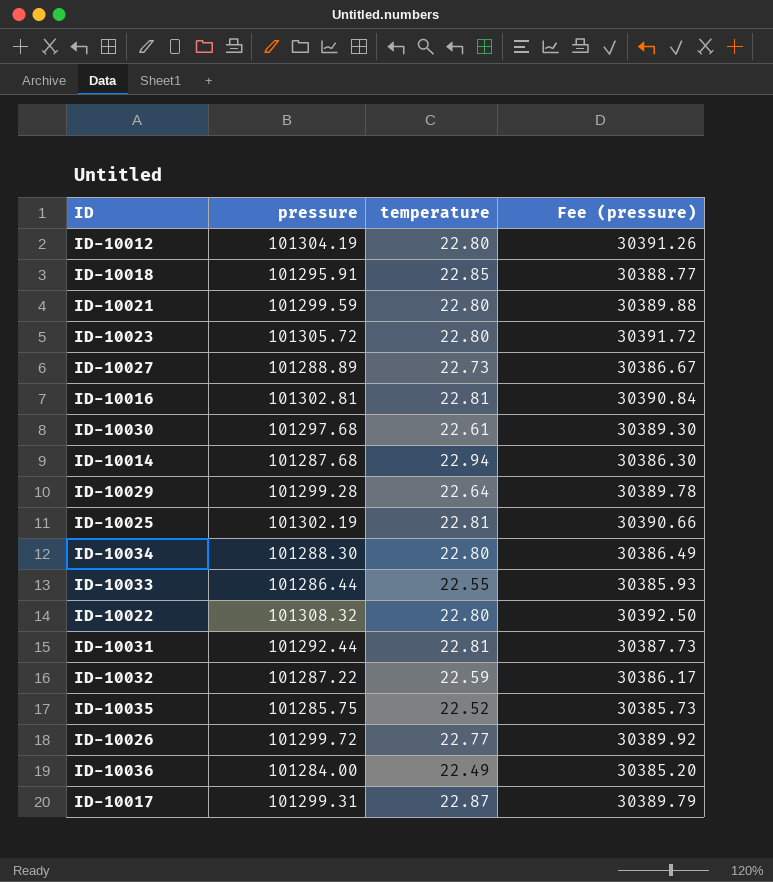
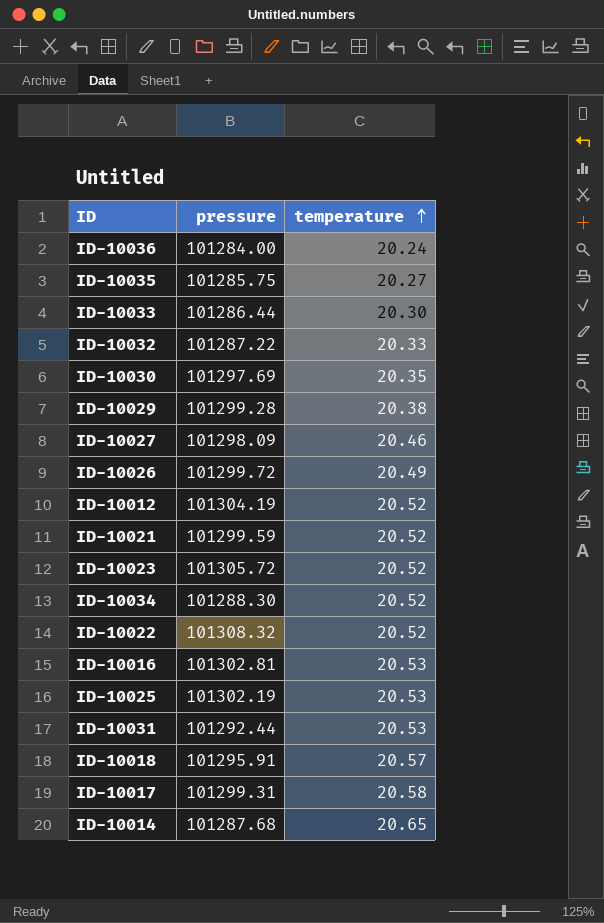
row order: none -> temperature ascending
column Fee (pressure) | formula: [pressure] * 0.3 -> none
ID-10036 | temperature: 22.49 -> 20.24
ID-10035 | temperature: 22.52 -> 20.27
ID-10033 | temperature: 22.55 -> 20.30
ID-10032 | temperature: 22.59 -> 20.33
ID-10030 | pressure: 101297.68 -> 101297.69
ID-10030 | temperature: 22.61 -> 20.35
ID-10029 | temperature: 22.64 -> 20.38
ID-10027 | pressure: 101288.89 -> 101298.09
ID-10027 | temperature: 22.73 -> 20.46
ID-10026 | temperature: 22.77 -> 20.49
ID-10012 | temperature: 22.80 -> 20.52
ID-10021 | temperature: 22.80 -> 20.52
ID-10023 | temperature: 22.80 -> 20.52
ID-10034 | temperature: 22.80 -> 20.52
ID-10022 | temperature: 22.80 -> 20.52
ID-10016 | temperature: 22.81 -> 20.53
ID-10025 | temperature: 22.81 -> 20.53
ID-10031 | temperature: 22.81 -> 20.53
ID-10018 | temperature: 22.85 -> 20.57
ID-10017 | temperature: 22.87 -> 20.58
ID-10014 | temperature: 22.94 -> 20.65

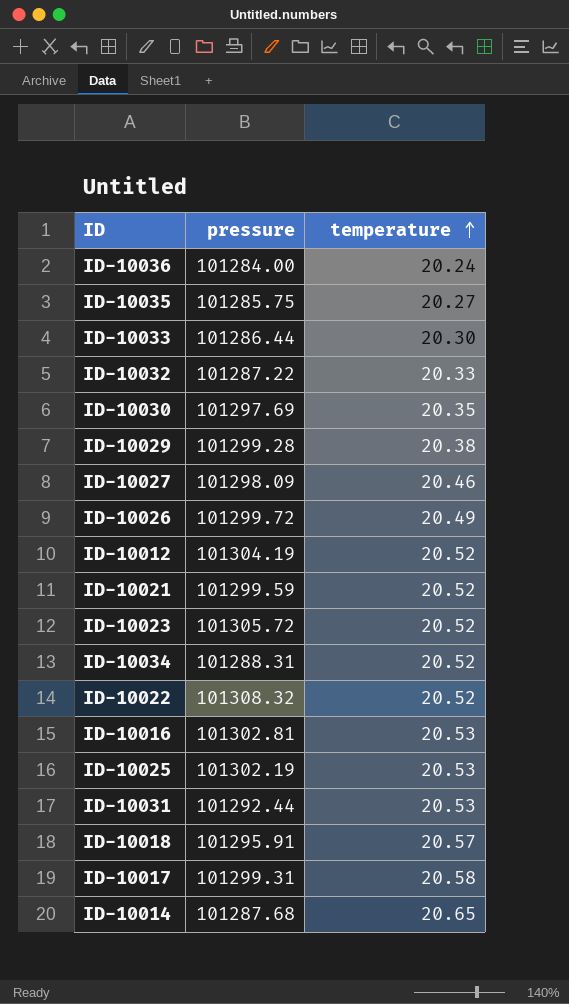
ID-10034 | pressure: 101288.30 -> 101288.31

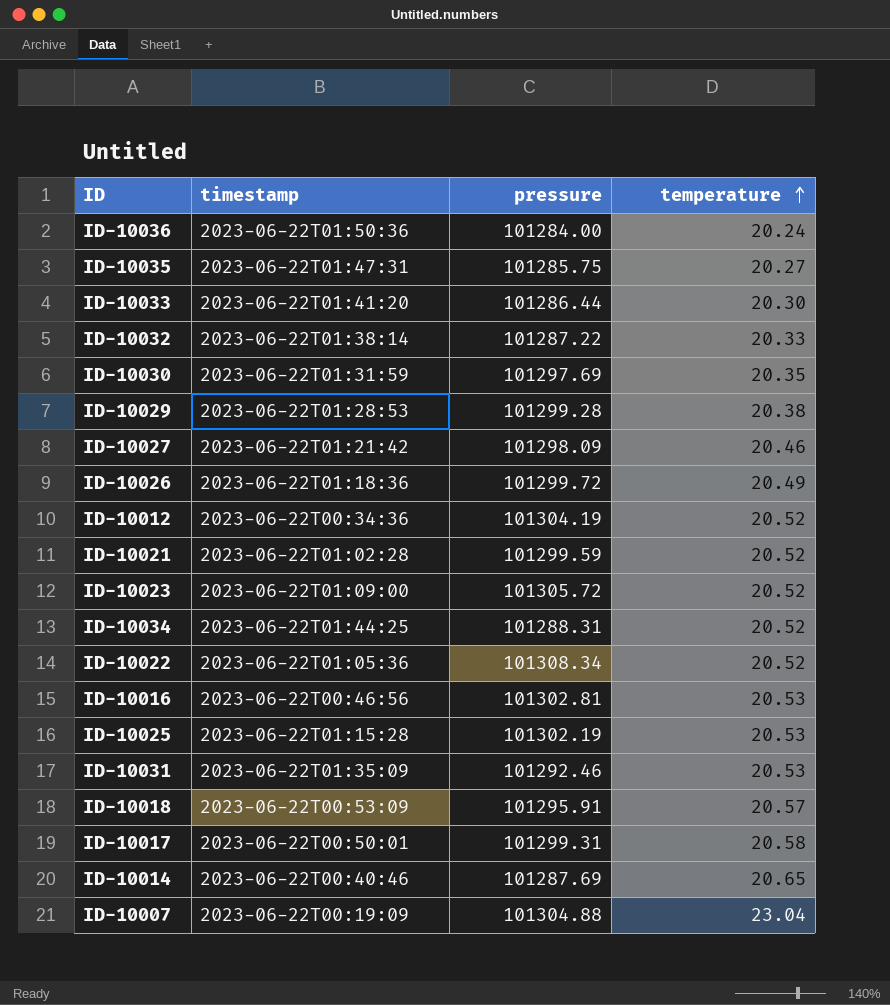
column timestamp | position: none -> 2
ID-10022 | pressure: 101308.32 -> 101308.34
ID-10031 | pressure: 101292.44 -> 101292.46
ID-10014 | pressure: 101287.68 -> 101287.69
row ID-10007: none -> 2023-06-22T00:19:09 | 101304.88 | 23.04

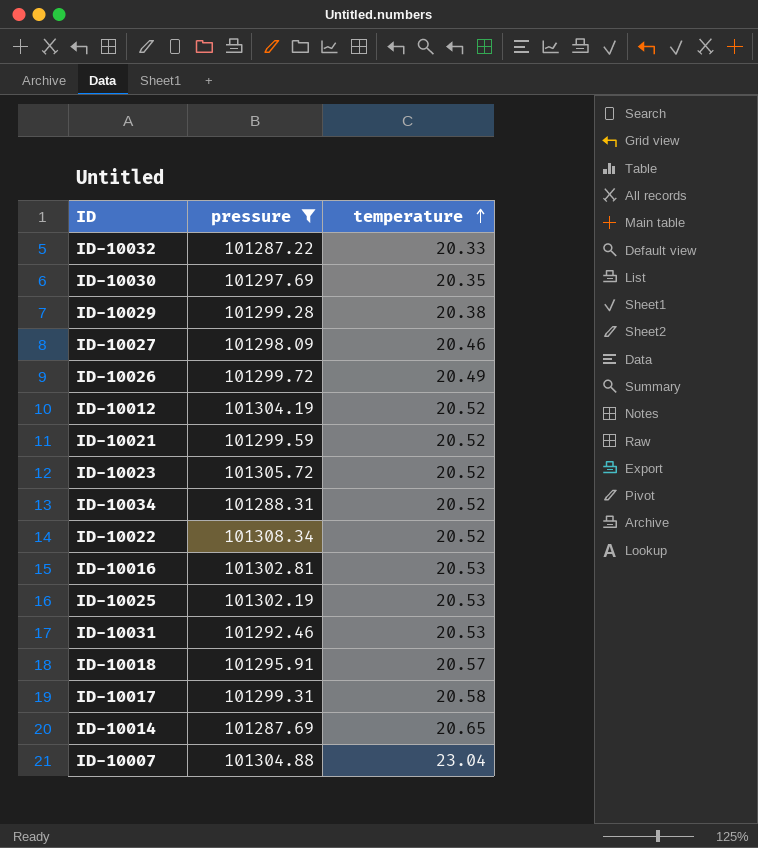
filter: none -> pressure >= 101287.22
column timestamp | position: 2 -> none

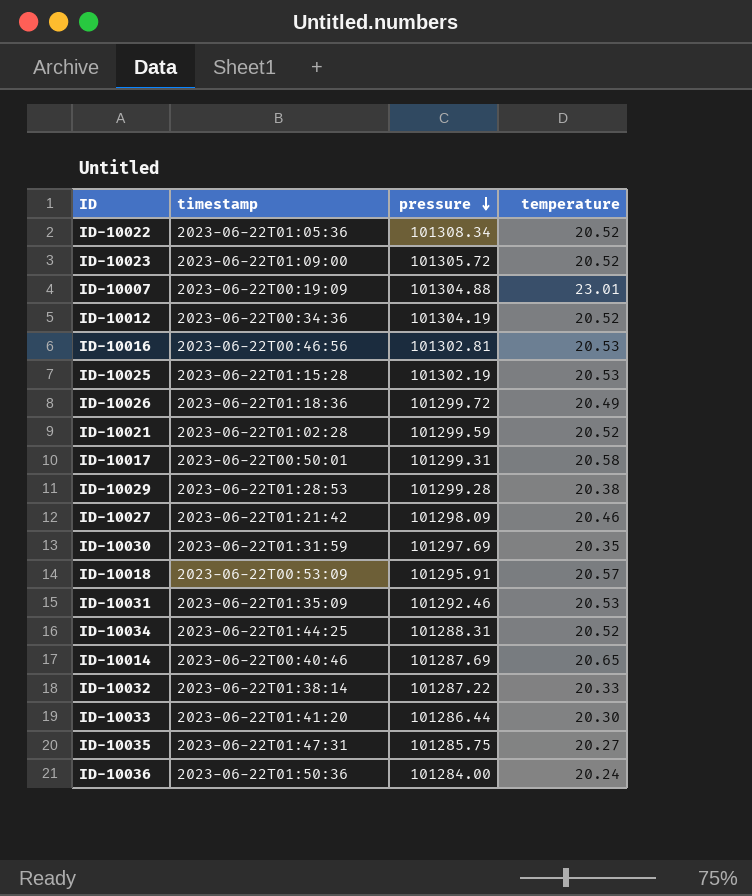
filter: pressure >= 101287.22 -> none
row order: temperature ascending -> pressure descending
column timestamp | position: none -> 2
ID-10007 | temperature: 23.04 -> 23.01

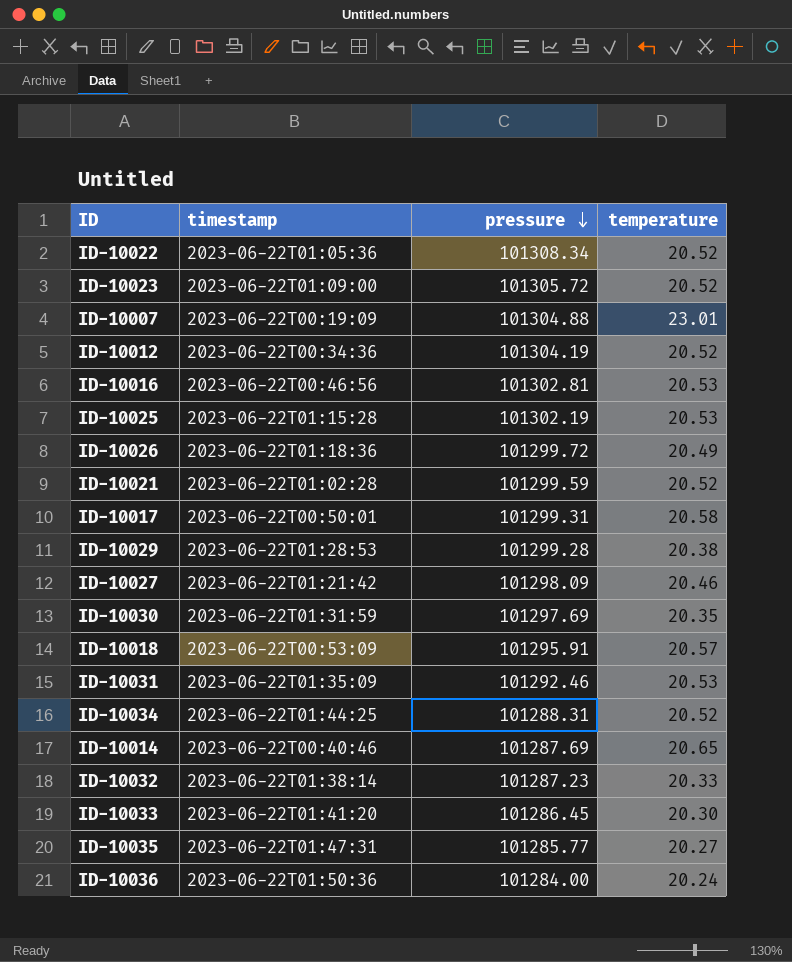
ID-10032 | pressure: 101287.22 -> 101287.23
ID-10033 | pressure: 101286.44 -> 101286.45
ID-10035 | pressure: 101285.75 -> 101285.77

